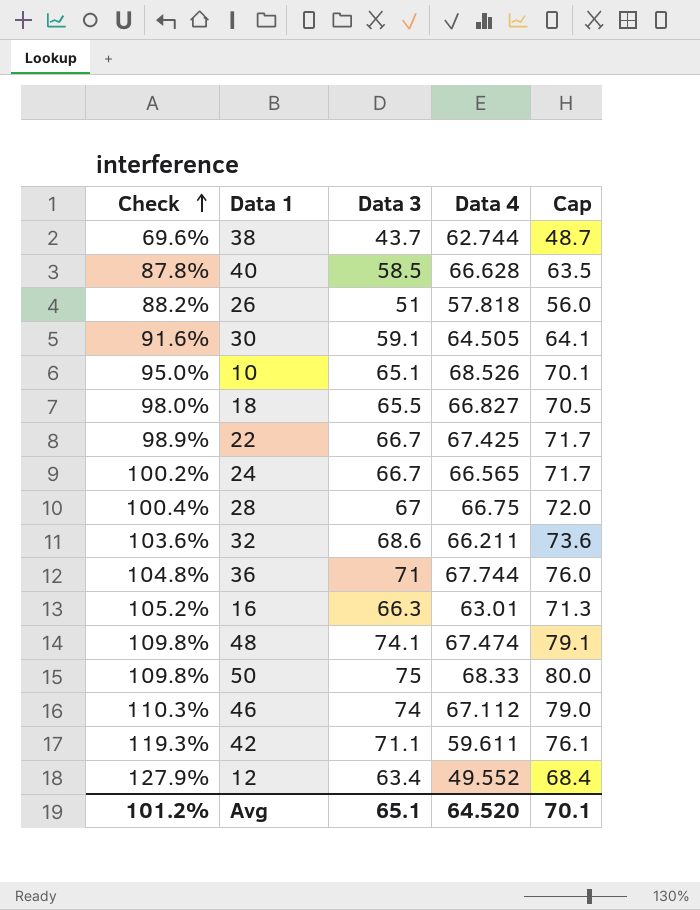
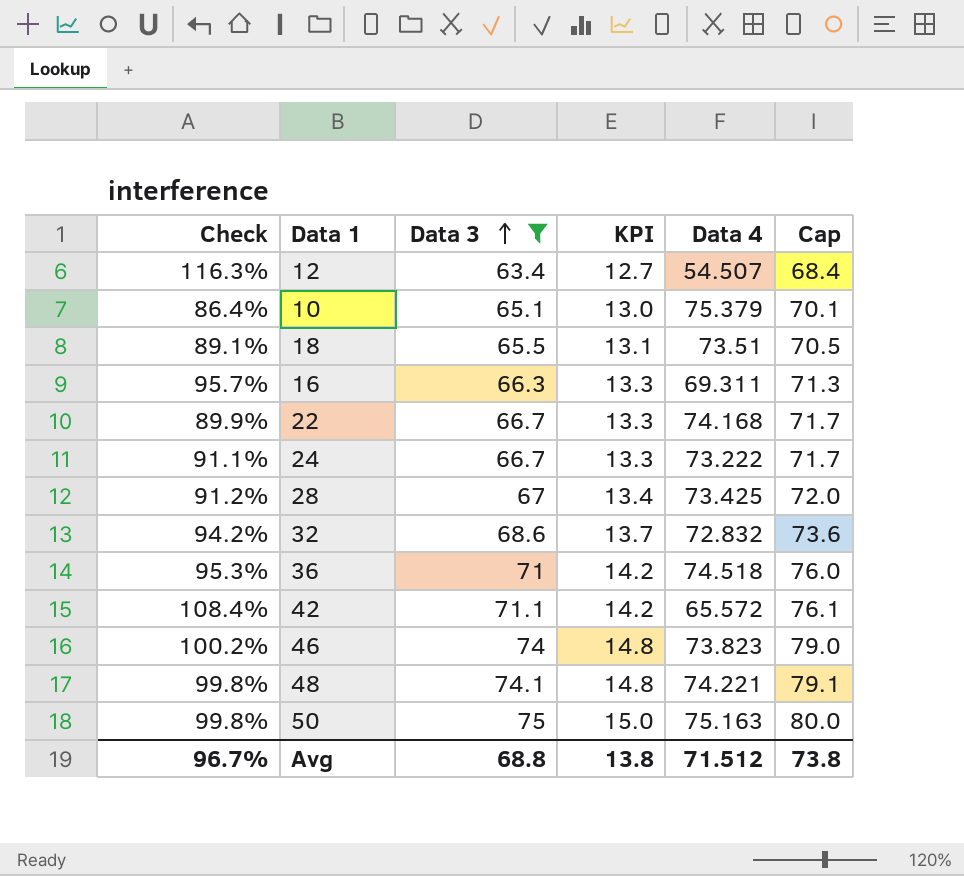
filter: none -> Data 3 >= 63.4
row order: Check ascending -> Data 3 ascending
column KPI | formula: none -> [Data 3] * 0.2
12 | Check: 127.9% -> 116.3%
12 | Data 4: 49.552 -> 54.507
10 | Check: 95.0% -> 86.4%
10 | Data 4: 68.526 -> 75.379
18 | Check: 98.0% -> 89.1%
18 | Data 4: 66.827 -> 73.51
16 | Check: 105.2% -> 95.7%
16 | Data 4: 63.01 -> 69.311
22 | Check: 98.9% -> 89.9%
22 | Data 4: 67.425 -> 74.168
24 | Check: 100.2% -> 91.1%
24 | Data 4: 66.565 -> 73.222
28 | Check: 100.4% -> 91.2%
28 | Data 4: 66.75 -> 73.425
32 | Check: 103.6% -> 94.2%
32 | Data 4: 66.211 -> 72.832
36 | Check: 104.8% -> 95.3%
36 | Data 4: 67.744 -> 74.518
42 | Check: 119.3% -> 108.4%
42 | Data 4: 59.611 -> 65.572
46 | Check: 110.3% -> 100.2%
46 | Data 4: 67.112 -> 73.823
48 | Check: 109.8% -> 99.8%
48 | Data 4: 67.474 -> 74.221
50 | Check: 109.8% -> 99.8%
50 | Data 4: 68.33 -> 75.163
Avg | Check: 101.2% -> 96.7%
Avg | Data 3: 65.1 -> 68.8
Avg | Data 4: 64.520 -> 71.512
Avg | Cap: 70.1 -> 73.8

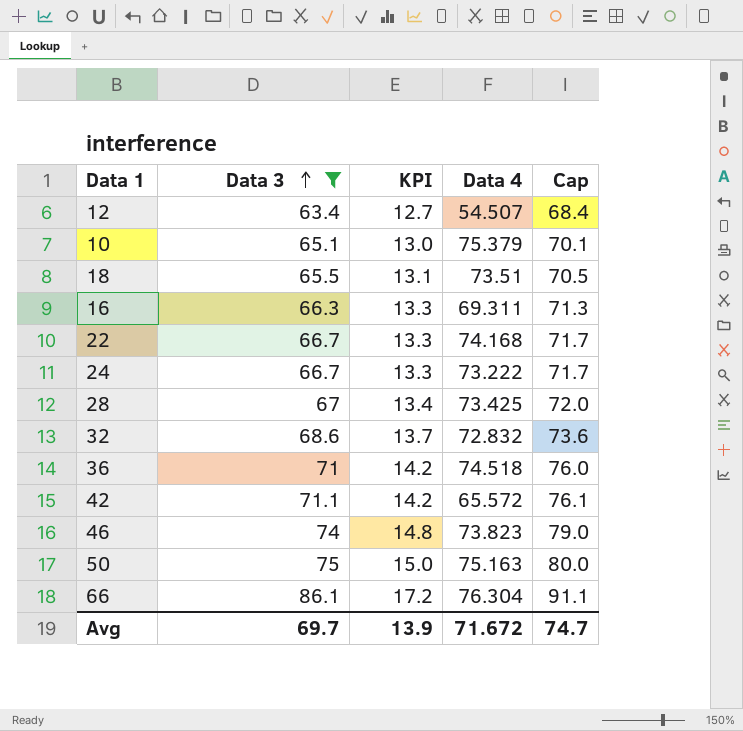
column Check | formula: [Data 3] / [Data 4] -> none
row 48: 99.8% | 74.1 | 14.8 | 74.221 | 79.1 -> none
row 66: none -> 86.1 | 17.2 | 76.304 | 91.1
Avg | Data 3: 68.8 -> 69.7
Avg | KPI: 13.8 -> 13.9
Avg | Data 4: 71.512 -> 71.672
Avg | Cap: 73.8 -> 74.7

